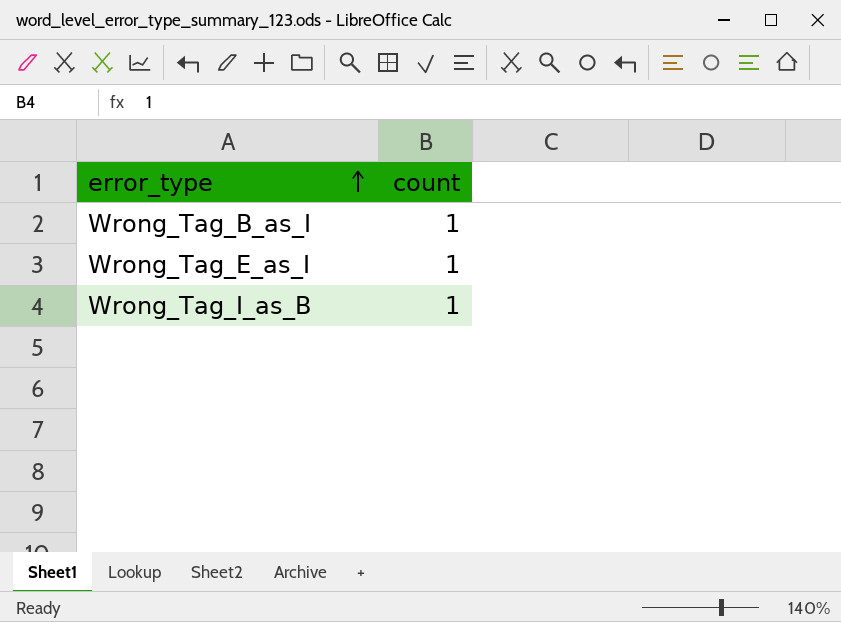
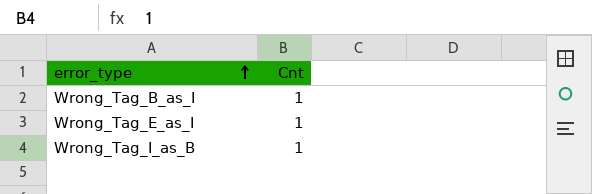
column name: count -> Cnt

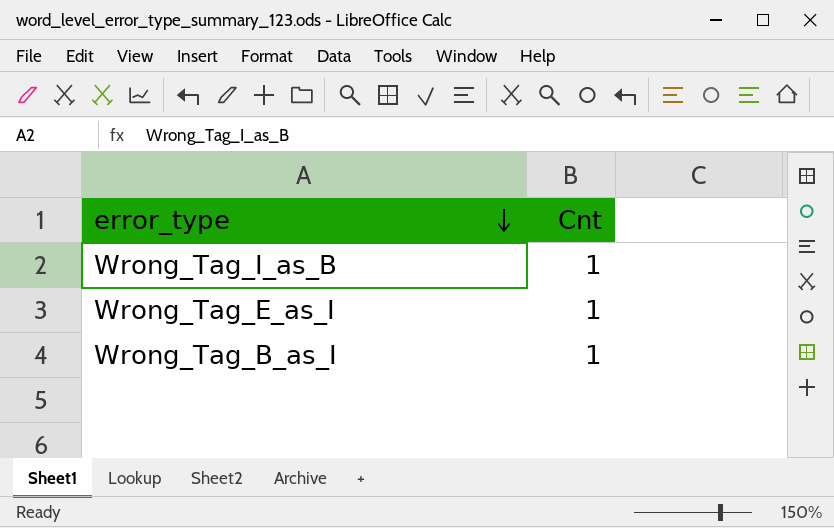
row order: error_type ascending -> error_type descending

